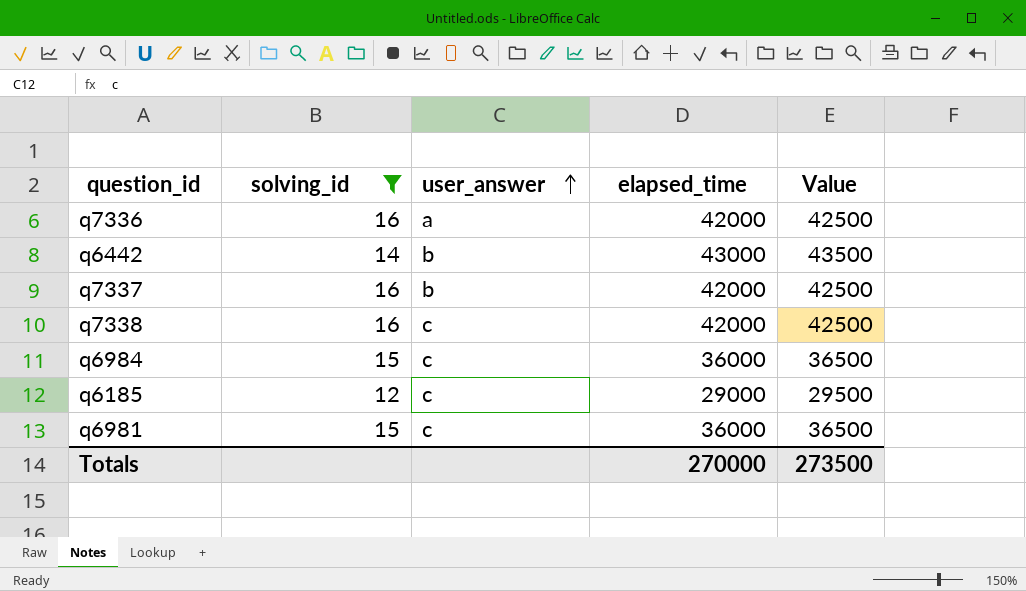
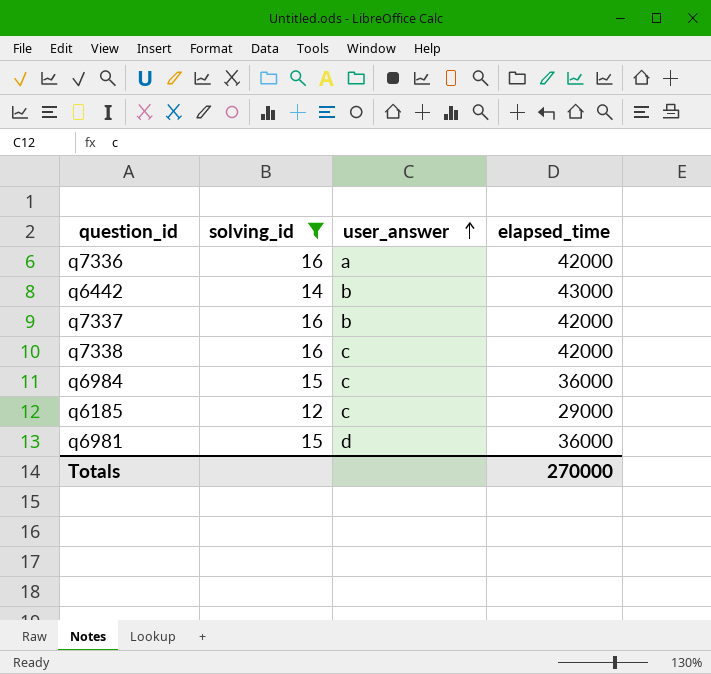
column Value | formula: [elapsed_time] + 500 -> none
q6981 | user_answer: c -> d

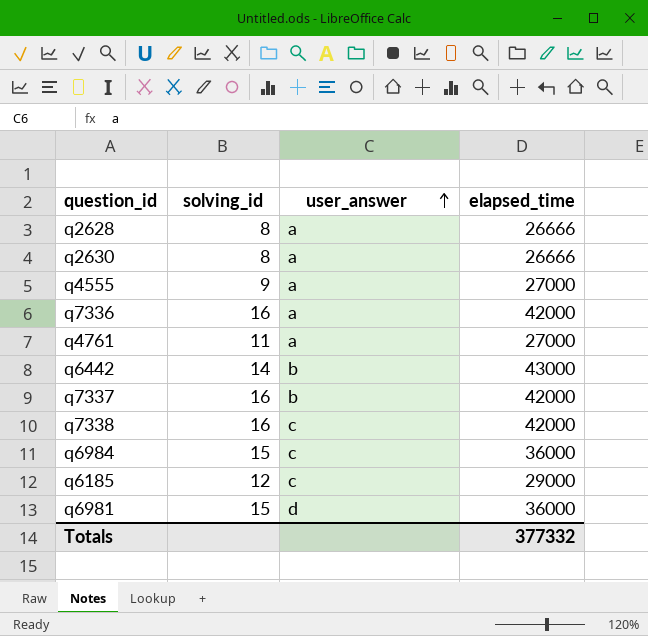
filter: solving_id >= 12 -> none
Totals | elapsed_time: 270000 -> 377332

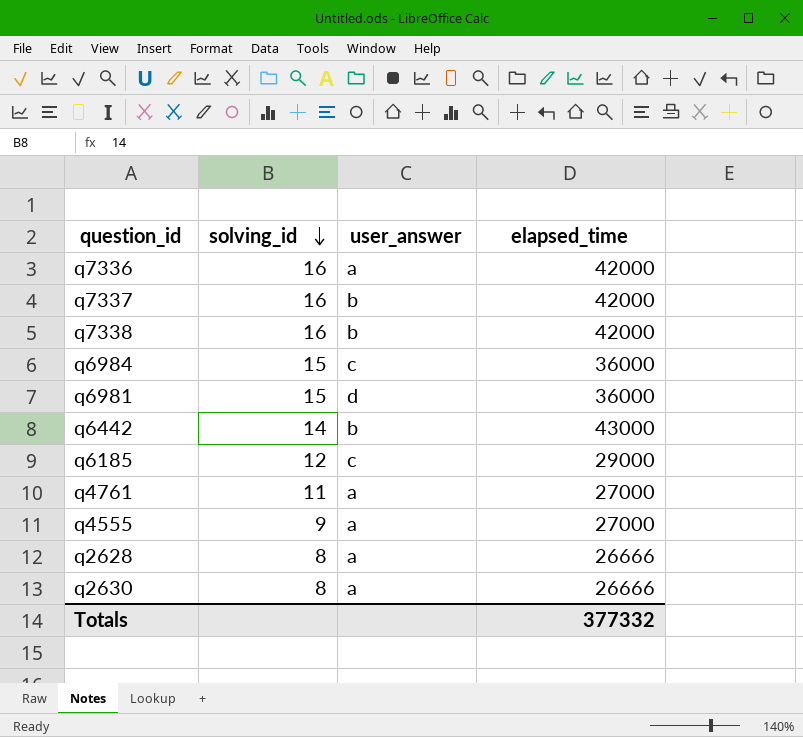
row order: user_answer ascending -> solving_id descending
q7338 | user_answer: c -> b

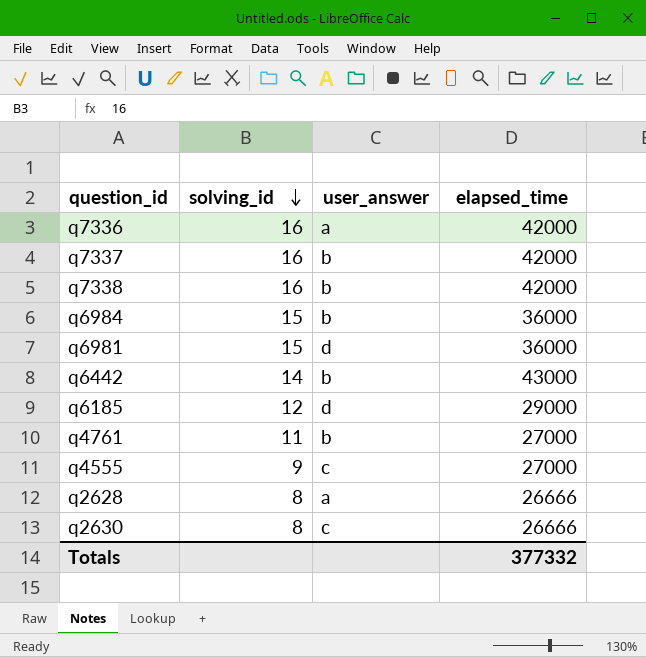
q6984 | user_answer: c -> b
q6185 | user_answer: c -> d
q4761 | user_answer: a -> b
q4555 | user_answer: a -> c
q2630 | user_answer: a -> c

